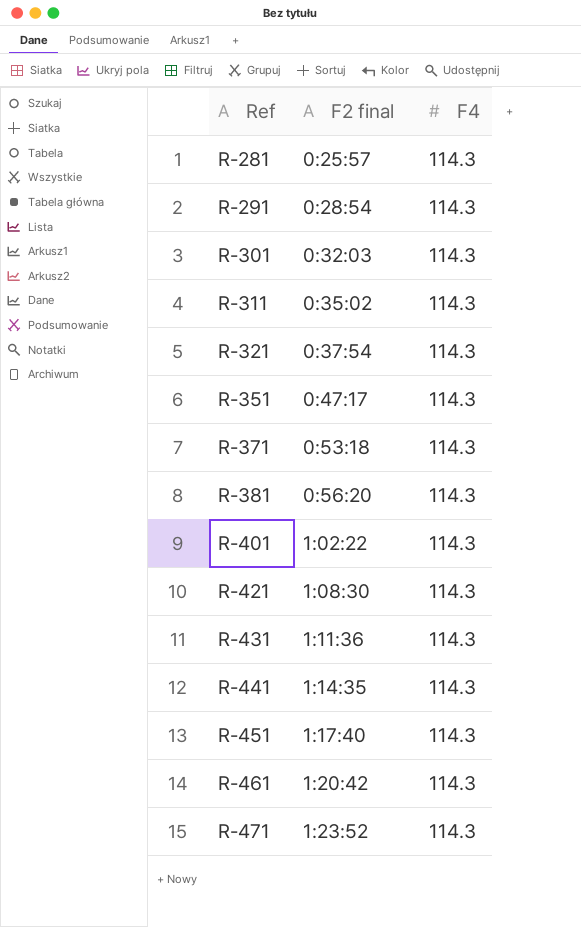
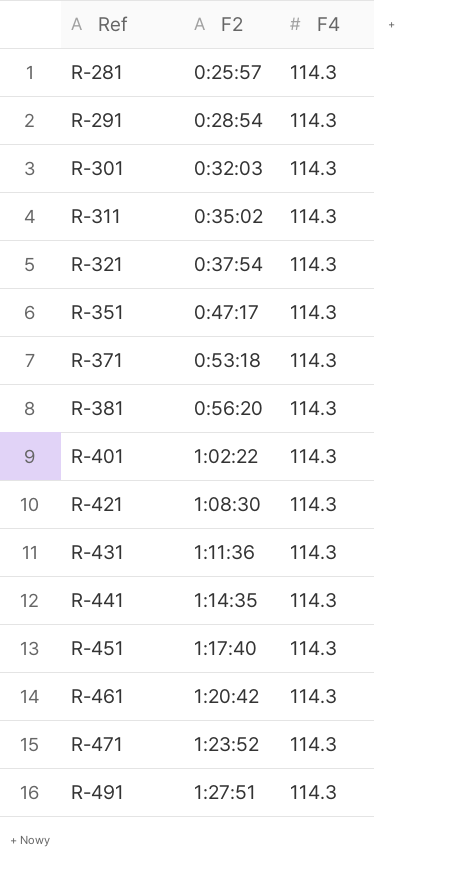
column name: F2 final -> F2
row R-491: none -> 1:27:51 | 114.3

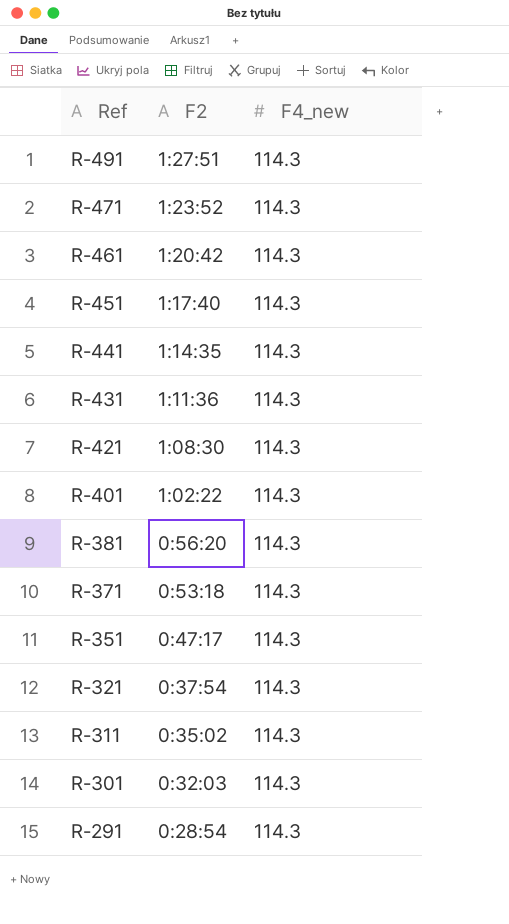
row order: Ref ascending -> Ref descending
column name: F4 -> F4_new
row R-281: 0:25:57 | 114.3 -> none

